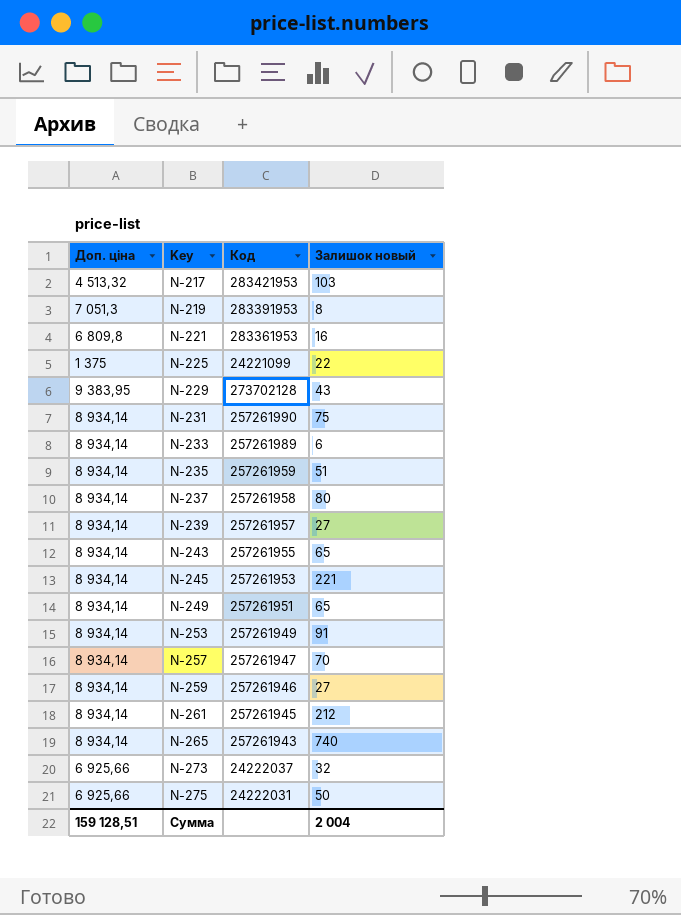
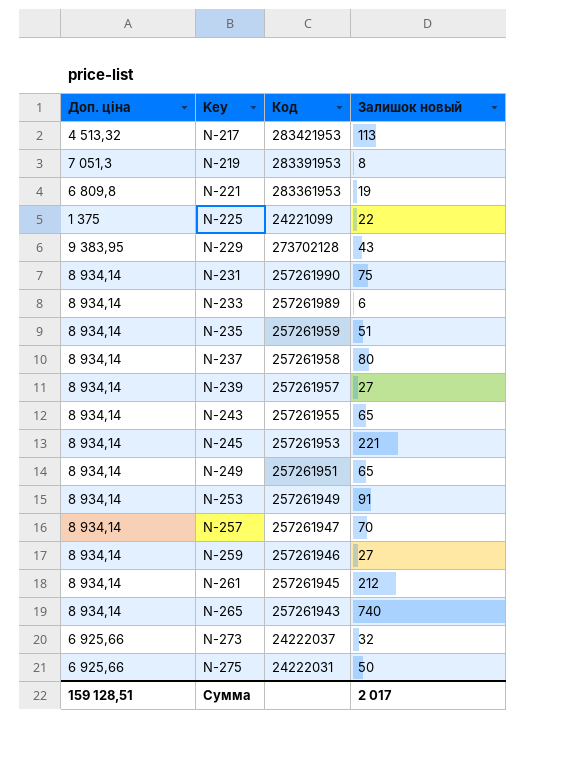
N-217 | Залишок новый: 103 -> 113
N-221 | Залишок новый: 16 -> 19
Сумма | Залишок новый: 2 004 -> 2 017

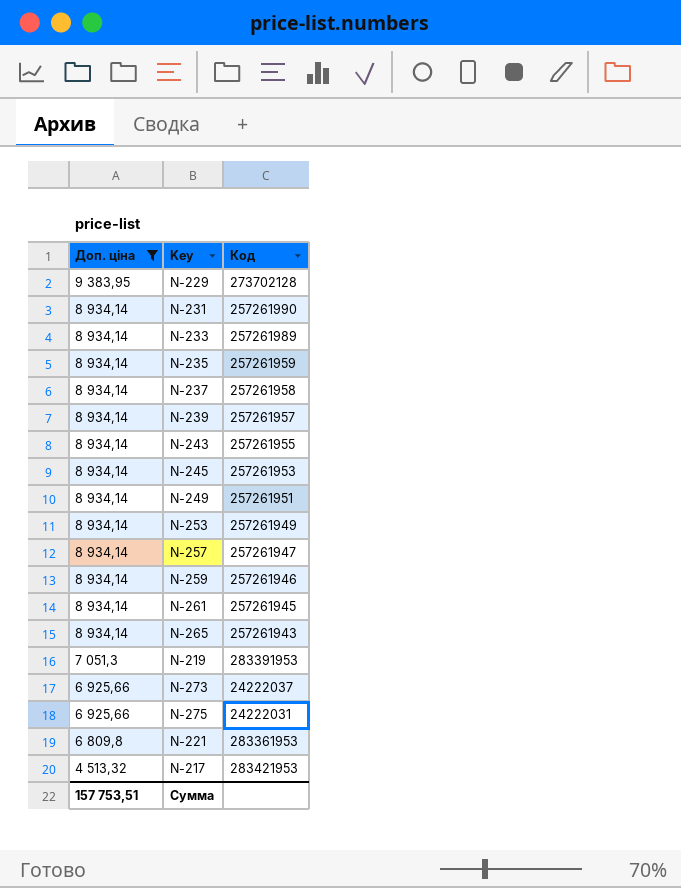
filter: none -> Доп. ціна != 1 375
row order: Key ascending -> Доп. ціна descending
column Залишок новый | position: 4 -> none
Сумма | Доп. ціна: 159 128,51 -> 157 753,51

